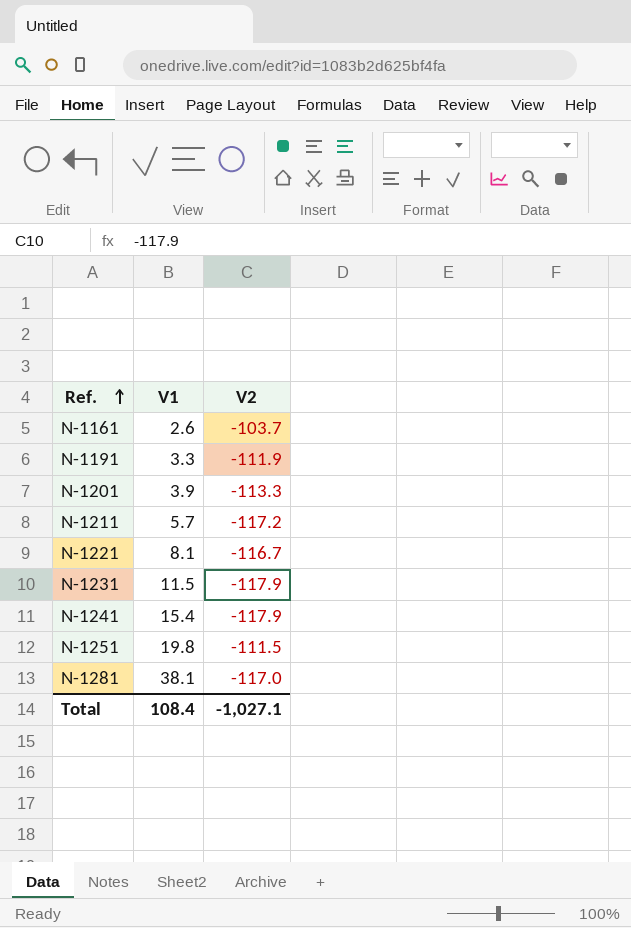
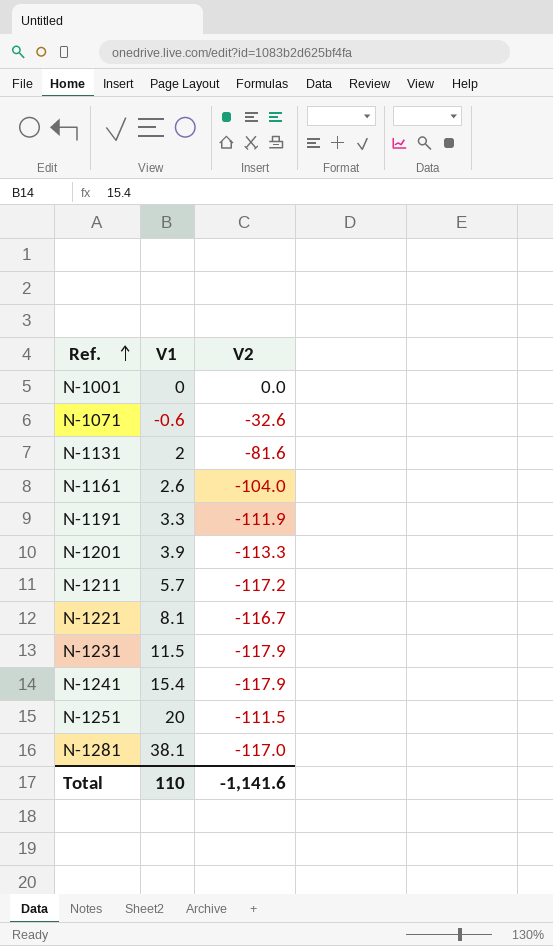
row N-1001: none -> 0 | 0.0
row N-1071: none -> -0.6 | -32.6
row N-1131: none -> 2 | -81.6
N-1161 | V2: -103.7 -> -104.0
N-1251 | V1: 19.8 -> 20
Total | V1: 108.4 -> 110
Total | V2: -1,027.1 -> -1,141.6

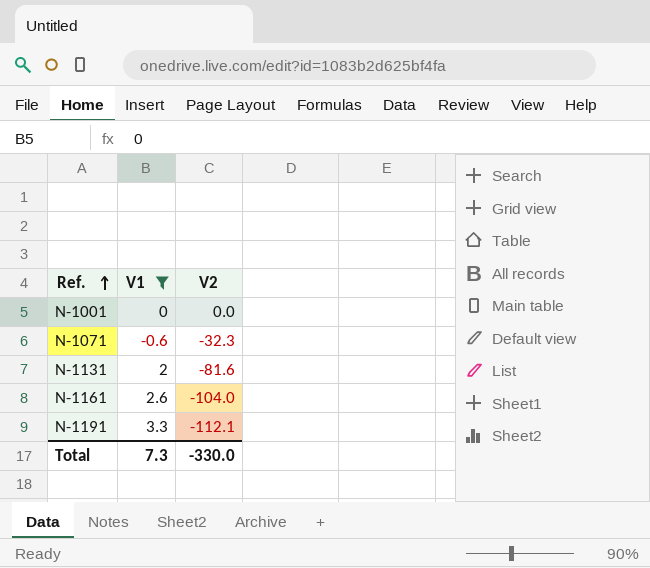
filter: none -> V1 <= 3.3
N-1071 | V2: -32.6 -> -32.3
N-1191 | V2: -111.9 -> -112.1
Total | V1: 110 -> 7.3
Total | V2: -1,141.6 -> -330.0

